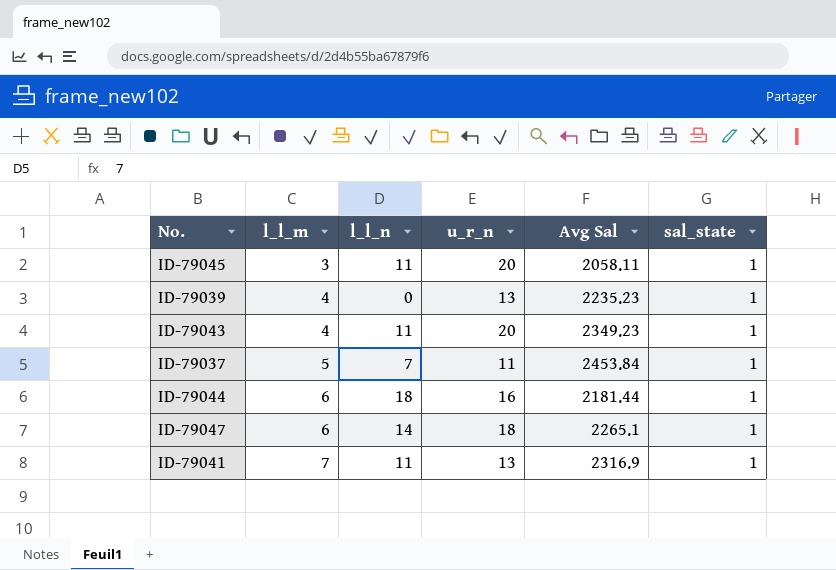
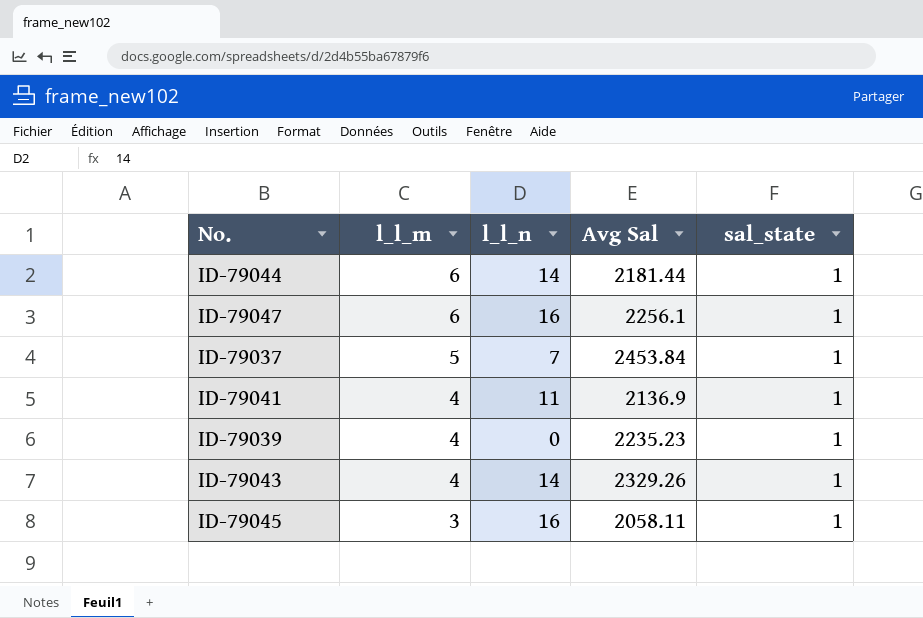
row order: l_l_m ascending -> l_l_m descending
column u_r_n | position: 4 -> none
ID-79044 | l_l_n: 18 -> 14
ID-79047 | l_l_n: 14 -> 16
ID-79047 | Avg Sal: 2265.1 -> 2256.1
ID-79041 | l_l_m: 7 -> 4
ID-79041 | Avg Sal: 2316.9 -> 2136.9
ID-79043 | l_l_n: 11 -> 14
ID-79043 | Avg Sal: 2349.23 -> 2329.26
ID-79045 | l_l_n: 11 -> 16

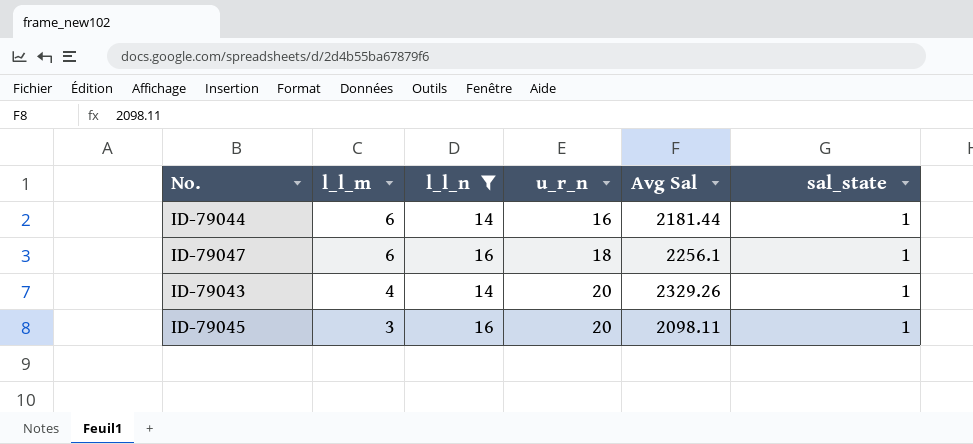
filter: none -> l_l_n >= 14
column u_r_n | position: none -> 4
ID-79045 | Avg Sal: 2058.11 -> 2098.11

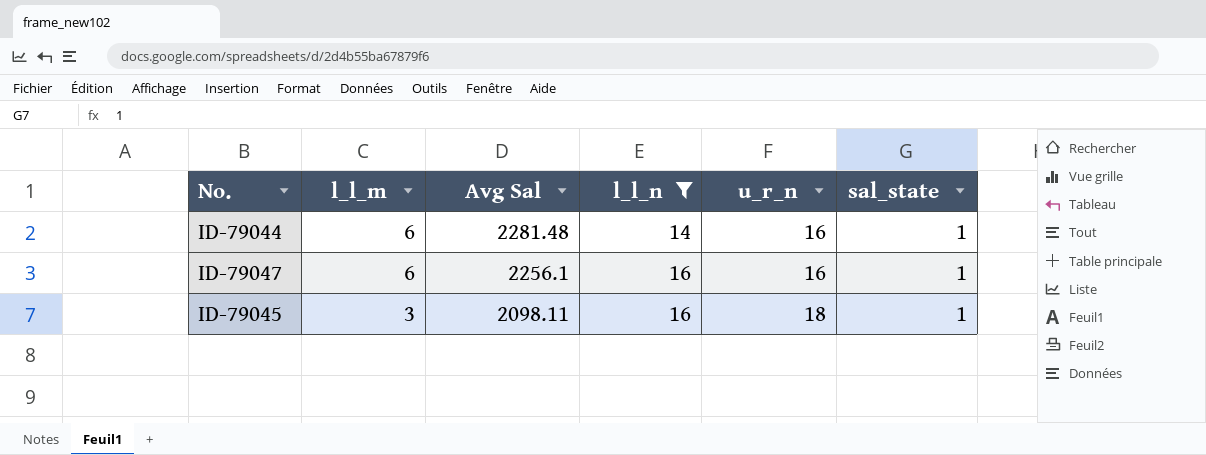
column Avg Sal | position: 5 -> 3
row ID-79043: 4 | 14 | 20 | 2329.26 | 1 -> none
ID-79044 | Avg Sal: 2181.44 -> 2281.48
ID-79047 | u_r_n: 18 -> 16
ID-79045 | u_r_n: 20 -> 18

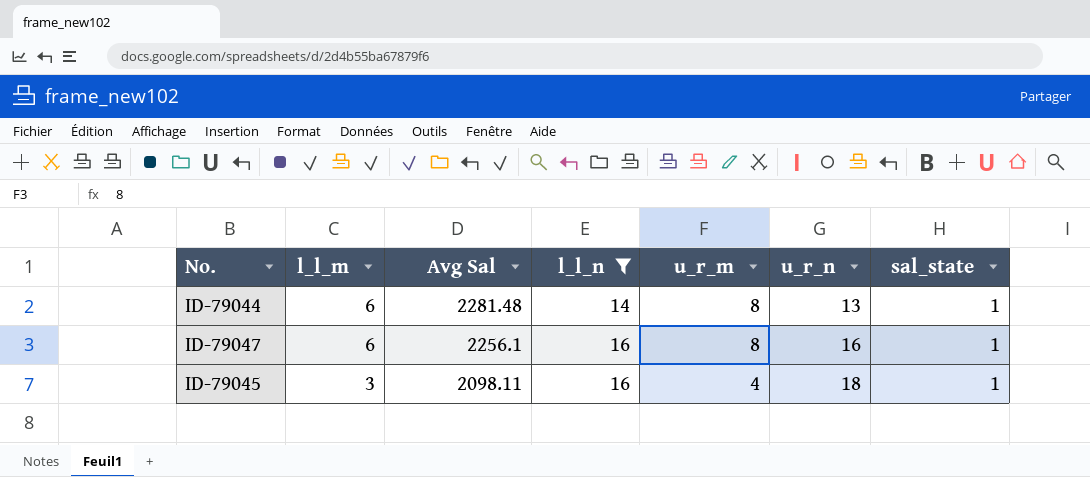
column u_r_m | position: none -> 5
ID-79044 | u_r_n: 16 -> 13

